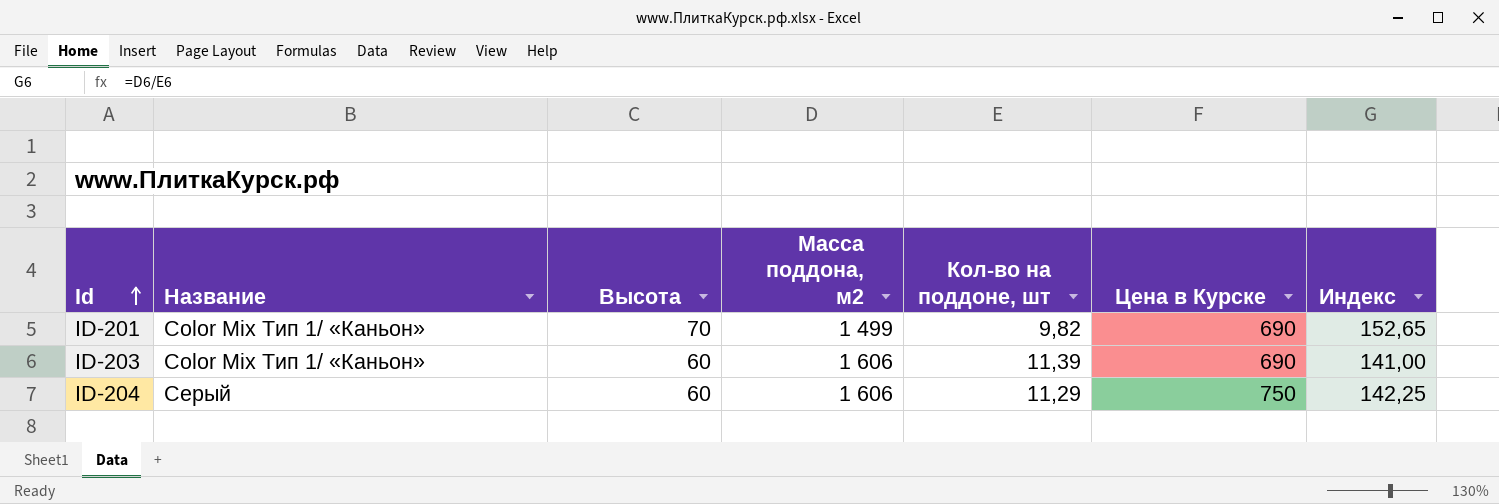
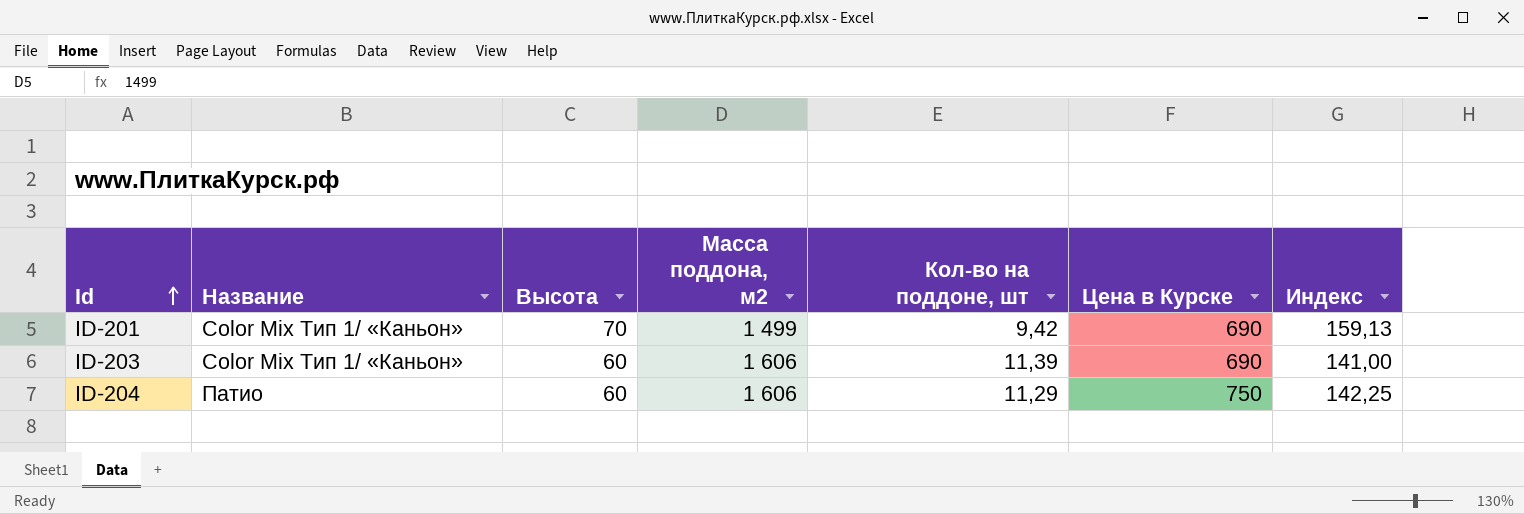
ID-201 | Кол-во на поддоне, шт: 9,82 -> 9,42
ID-201 | Индекс: 152,65 -> 159,13
ID-204 | Название: Серый -> Патио

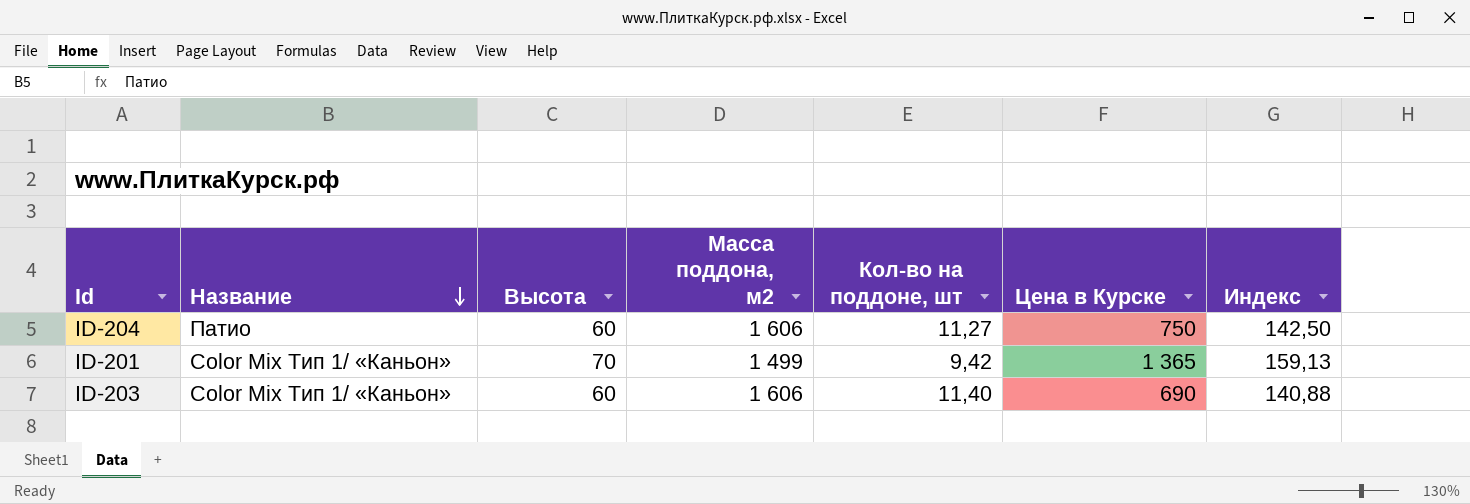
row order: Id ascending -> Название descending
ID-204 | Кол-во на поддоне, шт: 11,29 -> 11,27
ID-204 | Индекс: 142,25 -> 142,50
ID-201 | Цена в Курске: 690 -> 1 365
ID-203 | Кол-во на поддоне, шт: 11,39 -> 11,40
ID-203 | Индекс: 141,00 -> 140,88

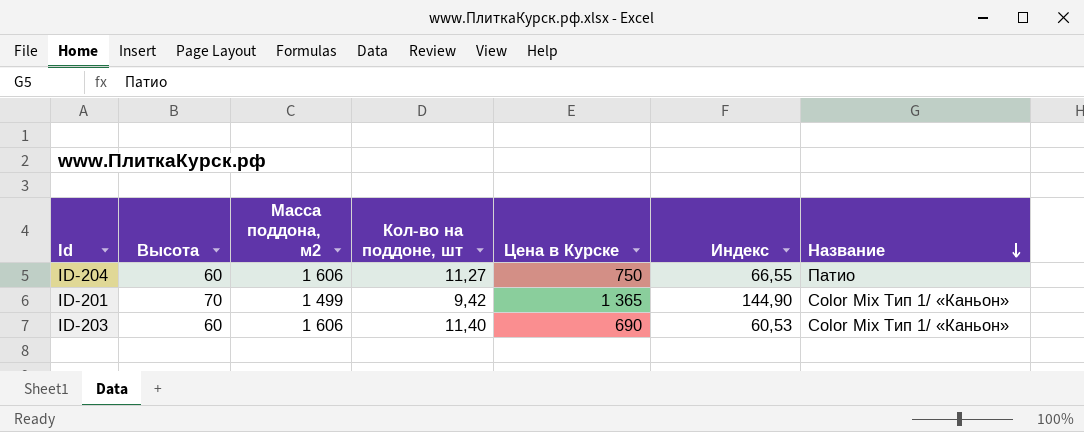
column Индекс | formula: [Масса поддона, м2] / [Кол-во на поддоне, шт] -> [Цена в Курске] / [Кол-во на поддоне, шт]
column Название | position: 2 -> 7

